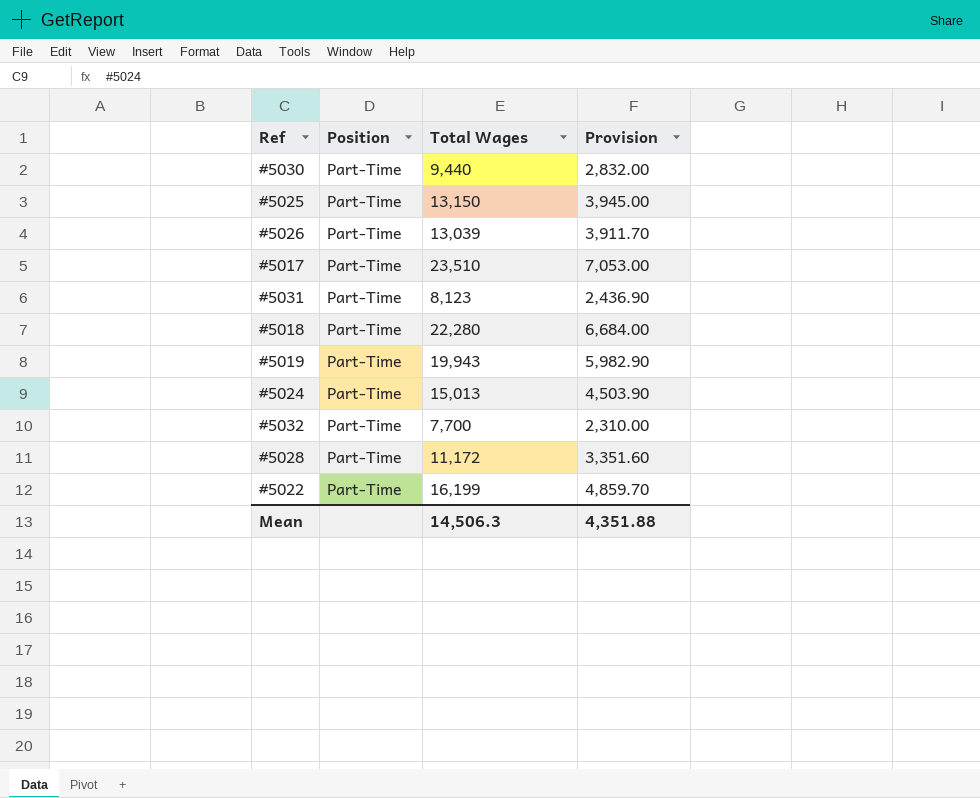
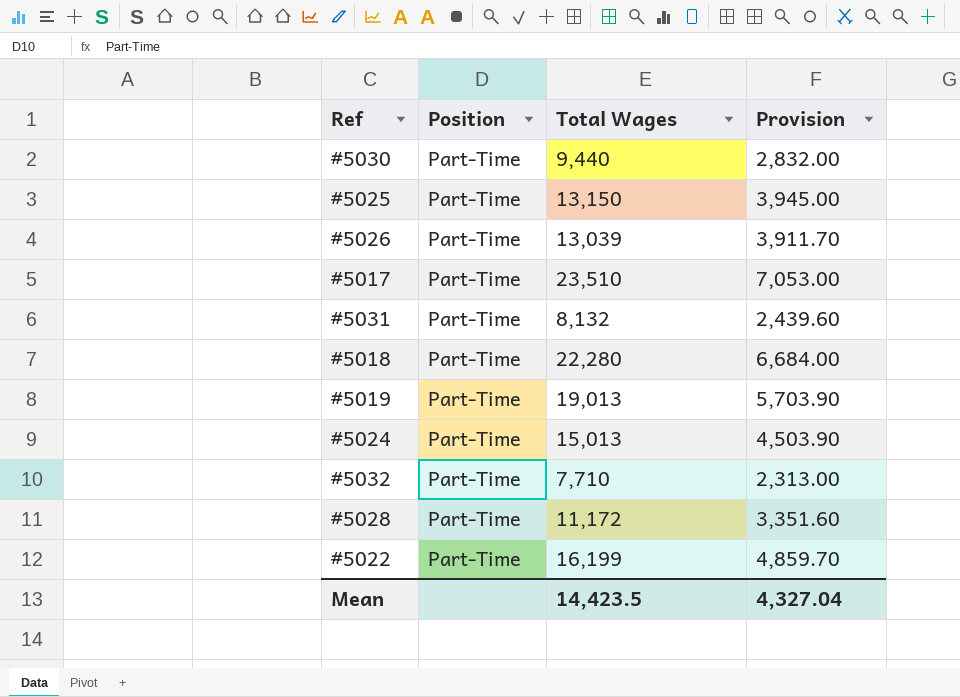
#5031 | Total Wages: 8,123 -> 8,132
#5031 | Provision: 2,436.90 -> 2,439.60
#5019 | Total Wages: 19,943 -> 19,013
#5019 | Provision: 5,982.90 -> 5,703.90
#5032 | Total Wages: 7,700 -> 7,710
#5032 | Provision: 2,310.00 -> 2,313.00
Mean | Total Wages: 14,506.3 -> 14,423.5
Mean | Provision: 4,351.88 -> 4,327.04

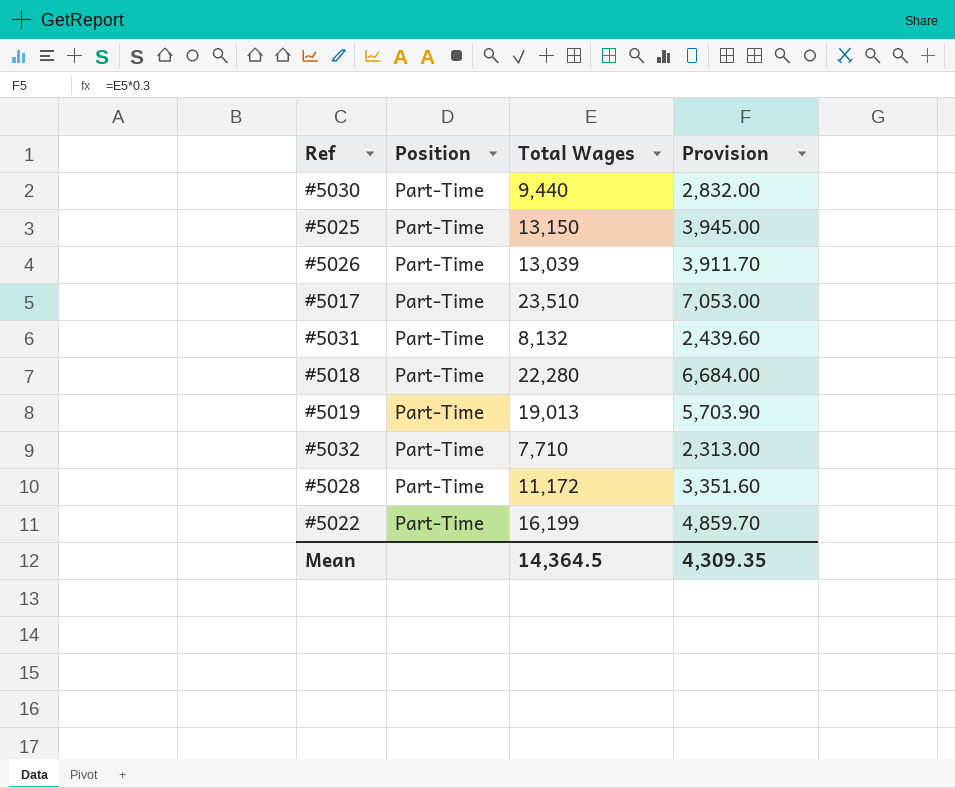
row #5024: Part-Time | 15,013 | 4,503.90 -> none
Mean | Total Wages: 14,423.5 -> 14,364.5
Mean | Provision: 4,327.04 -> 4,309.35

